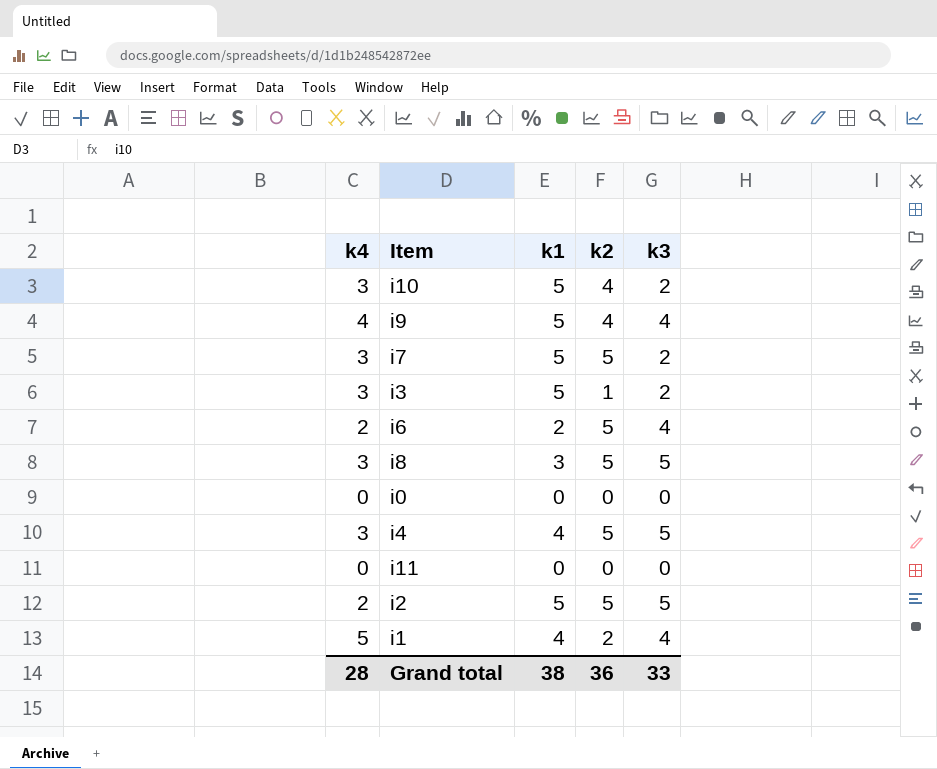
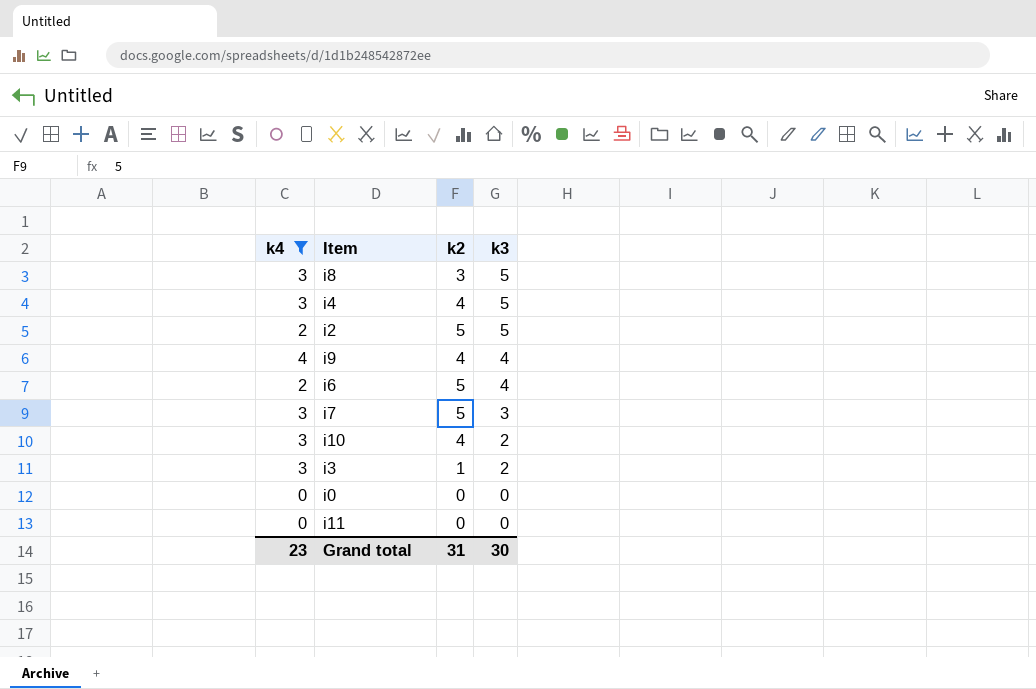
filter: none -> k4 != 5
row order: none -> k3 descending
column k1 | position: 3 -> none
i8 | k2: 5 -> 3
i4 | k2: 5 -> 4
i7 | k3: 2 -> 3
Grand total | k4: 28 -> 23
Grand total | k2: 36 -> 31
Grand total | k3: 33 -> 30

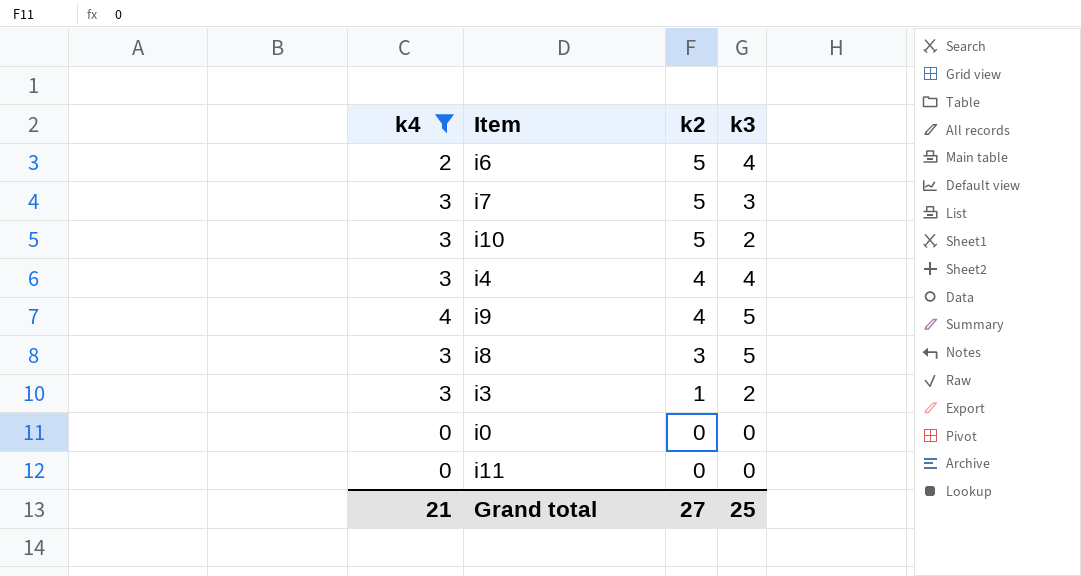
row order: k3 descending -> k2 descending
row i2: 2 | 5 | 5 -> none
i10 | k2: 4 -> 5
i4 | k3: 5 -> 4
i9 | k3: 4 -> 5
Grand total | k4: 23 -> 21
Grand total | k2: 31 -> 27
Grand total | k3: 30 -> 25

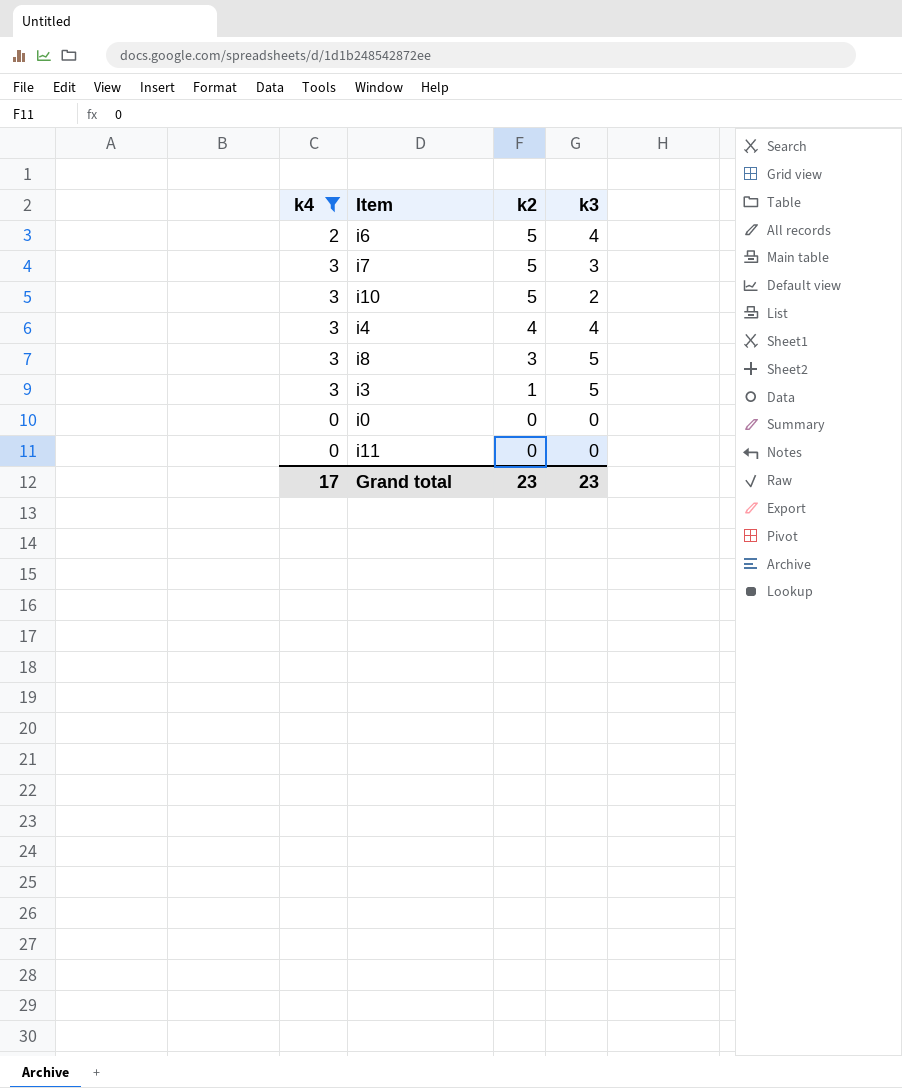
row i9: 4 | 4 | 5 -> none
i3 | k3: 2 -> 5
Grand total | k4: 21 -> 17
Grand total | k2: 27 -> 23
Grand total | k3: 25 -> 23

